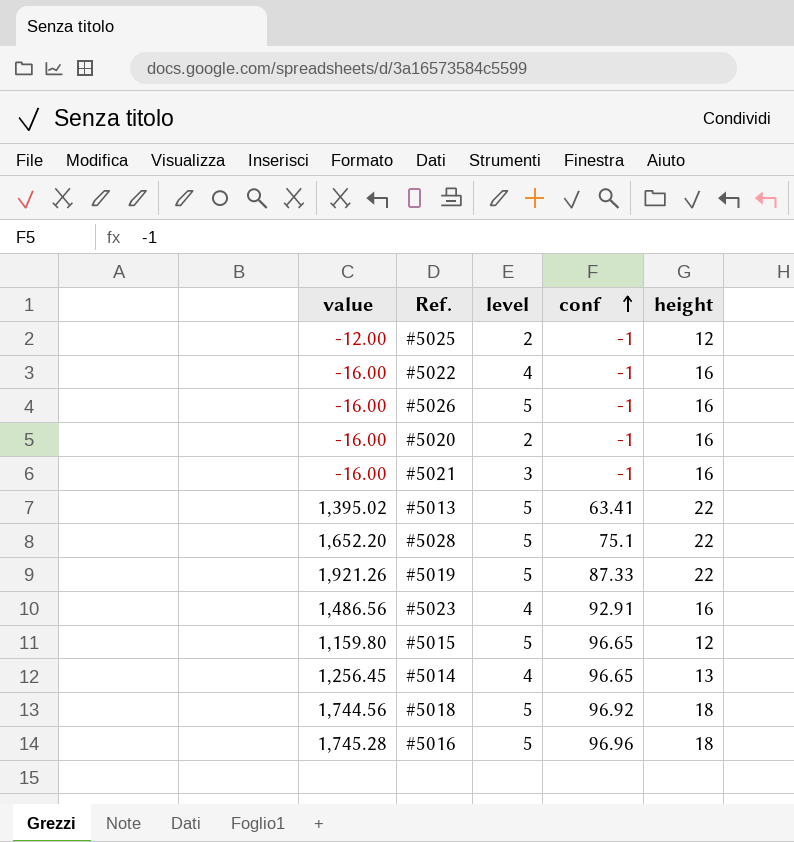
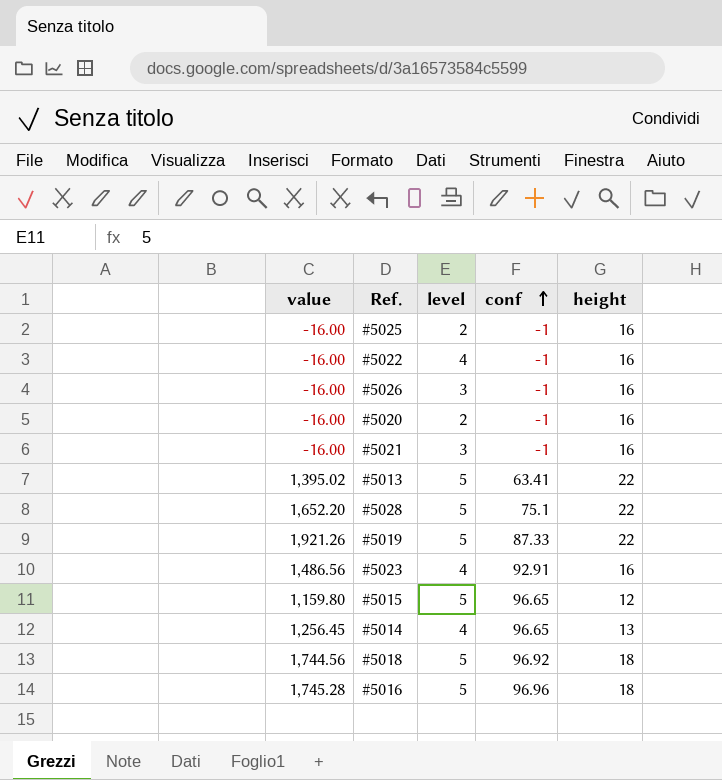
#5025 | value: -12.00 -> -16.00
#5025 | height: 12 -> 16
#5026 | level: 5 -> 3

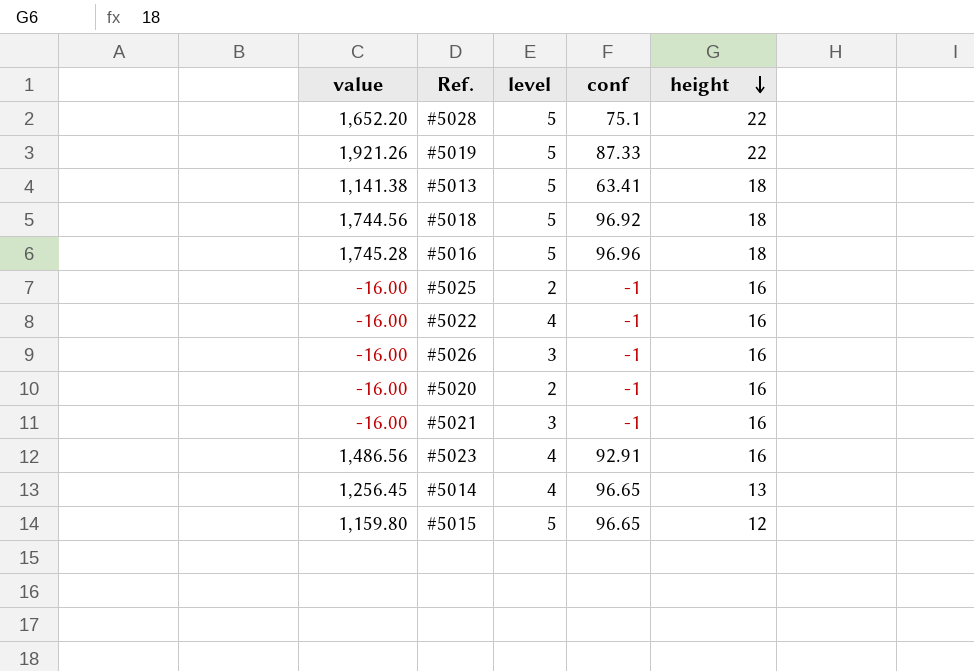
row order: conf ascending -> height descending
#5013 | value: 1,395.02 -> 1,141.38
#5013 | height: 22 -> 18

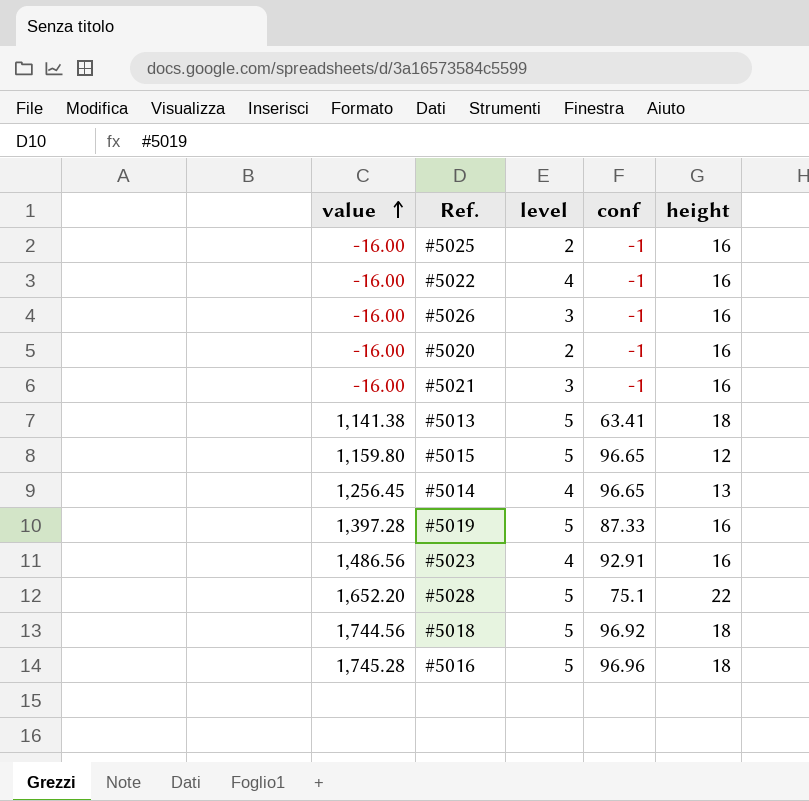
row order: height descending -> value ascending
#5019 | value: 1,921.26 -> 1,397.28
#5019 | height: 22 -> 16

